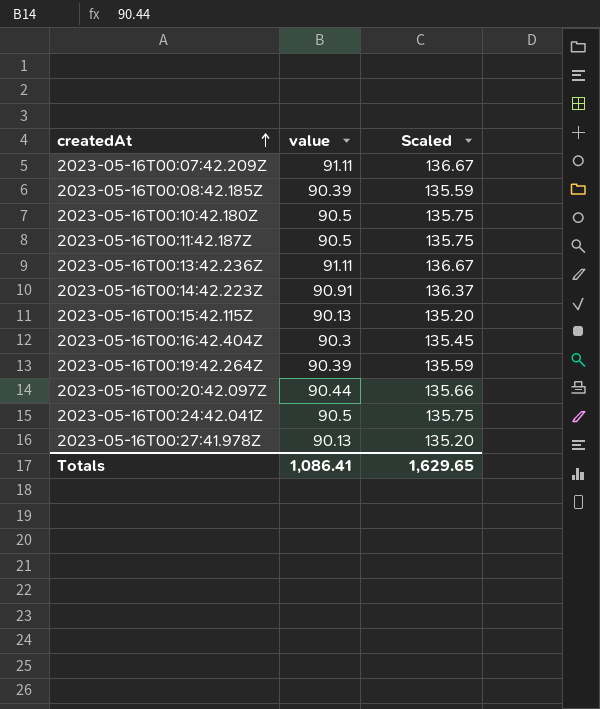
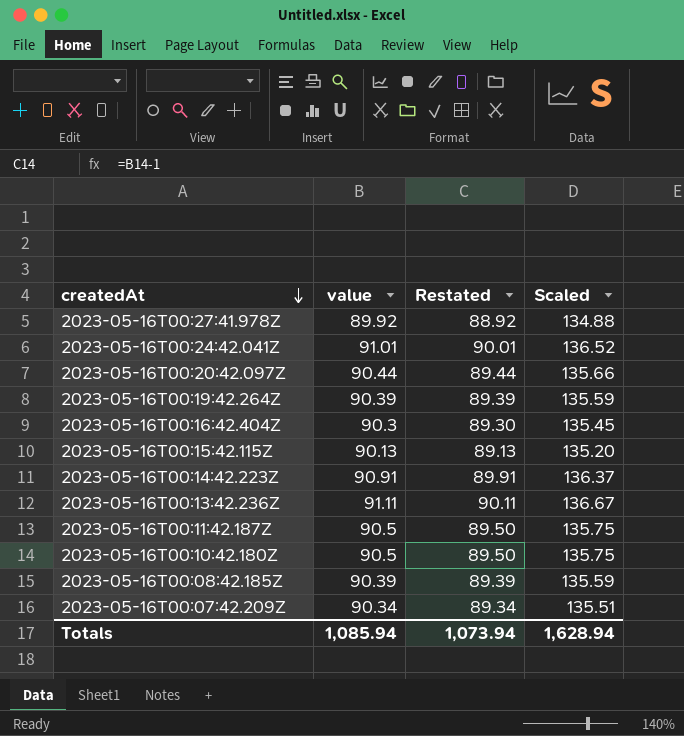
row order: createdAt ascending -> createdAt descending
column Restated | formula: none -> [value] - 1
2023-05-16T00:27:41.978Z | value: 90.13 -> 89.92
2023-05-16T00:27:41.978Z | Scaled: 135.20 -> 134.88
2023-05-16T00:24:42.041Z | value: 90.5 -> 91.01
2023-05-16T00:24:42.041Z | Scaled: 135.75 -> 136.52
2023-05-16T00:07:42.209Z | value: 91.11 -> 90.34
2023-05-16T00:07:42.209Z | Scaled: 136.67 -> 135.51
Totals | value: 1,086.41 -> 1,085.94
Totals | Scaled: 1,629.65 -> 1,628.94

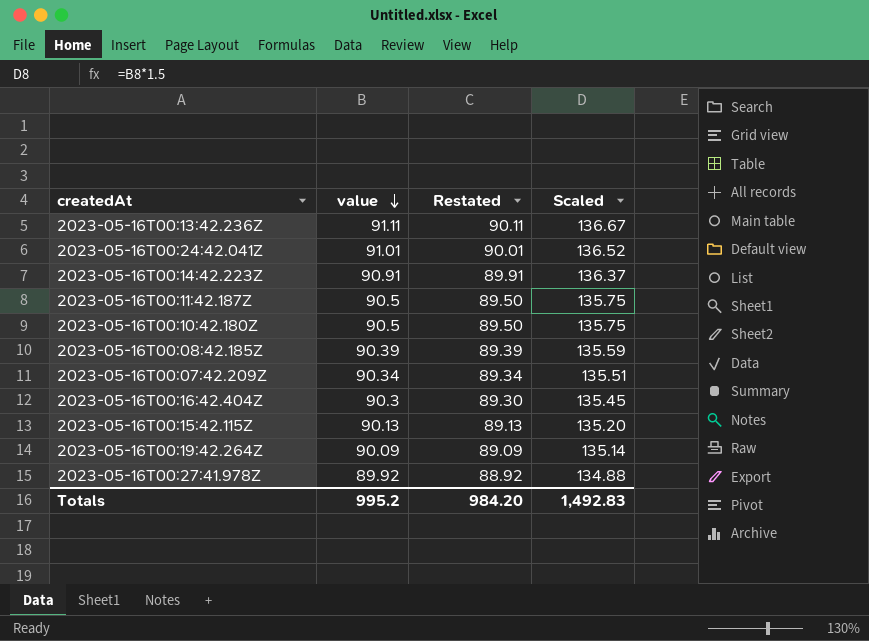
row order: createdAt descending -> value descending
row 2023-05-16T00:20:42.097Z: 90.44 | 89.44 | 135.66 -> none
2023-05-16T00:19:42.264Z | value: 90.39 -> 90.09
2023-05-16T00:19:42.264Z | Restated: 89.39 -> 89.09
2023-05-16T00:19:42.264Z | Scaled: 135.59 -> 135.14
Totals | value: 1,085.94 -> 995.2
Totals | Restated: 1,073.94 -> 984.20
Totals | Scaled: 1,628.94 -> 1,492.83

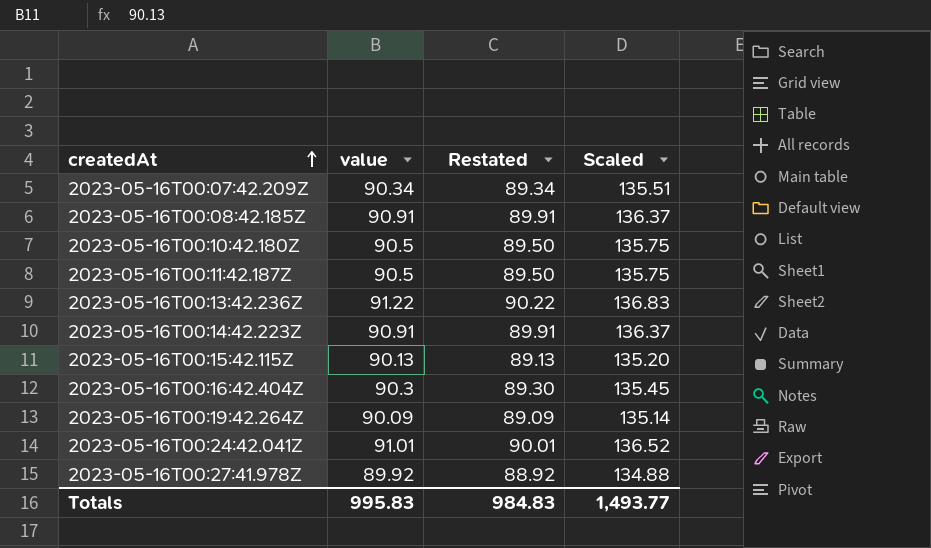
row order: value descending -> createdAt ascending
2023-05-16T00:08:42.185Z | value: 90.39 -> 90.91
2023-05-16T00:08:42.185Z | Restated: 89.39 -> 89.91
2023-05-16T00:08:42.185Z | Scaled: 135.59 -> 136.37
2023-05-16T00:13:42.236Z | value: 91.11 -> 91.22
2023-05-16T00:13:42.236Z | Restated: 90.11 -> 90.22
2023-05-16T00:13:42.236Z | Scaled: 136.67 -> 136.83
Totals | value: 995.2 -> 995.83
Totals | Restated: 984.20 -> 984.83
Totals | Scaled: 1,492.83 -> 1,493.77

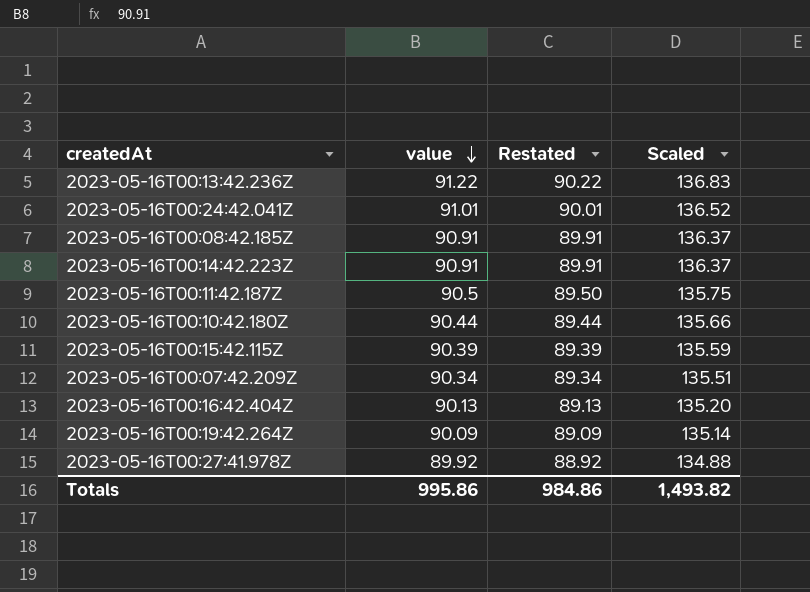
row order: createdAt ascending -> value descending
2023-05-16T00:10:42.180Z | value: 90.5 -> 90.44
2023-05-16T00:10:42.180Z | Restated: 89.50 -> 89.44
2023-05-16T00:10:42.180Z | Scaled: 135.75 -> 135.66
2023-05-16T00:15:42.115Z | value: 90.13 -> 90.39
2023-05-16T00:15:42.115Z | Restated: 89.13 -> 89.39
2023-05-16T00:15:42.115Z | Scaled: 135.20 -> 135.59
2023-05-16T00:16:42.404Z | value: 90.3 -> 90.13
2023-05-16T00:16:42.404Z | Restated: 89.30 -> 89.13
2023-05-16T00:16:42.404Z | Scaled: 135.45 -> 135.20
Totals | value: 995.83 -> 995.86
Totals | Restated: 984.83 -> 984.86
Totals | Scaled: 1,493.77 -> 1,493.82

